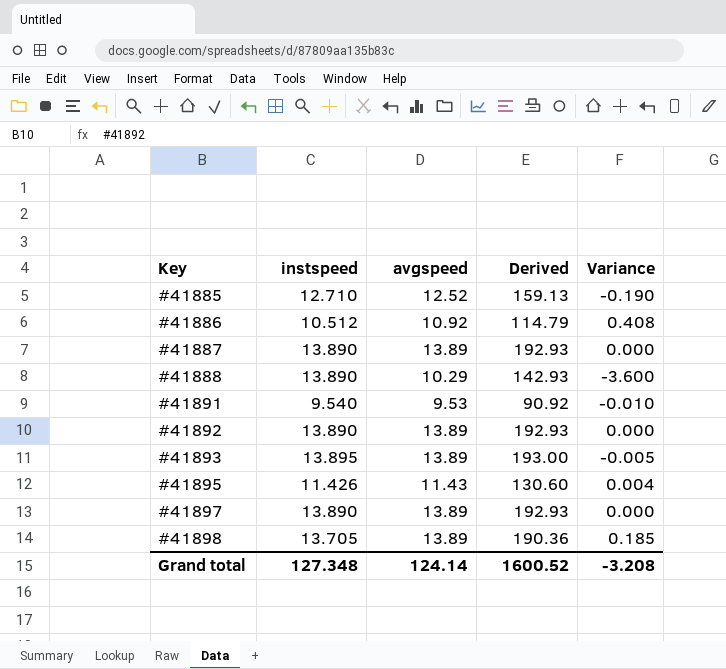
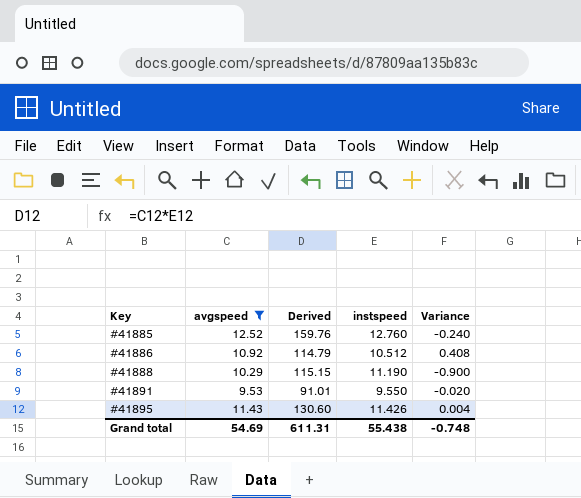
filter: none -> avgspeed != 13.89
column instspeed | position: 2 -> 4
#41885 | Derived: 159.13 -> 159.76
#41885 | instspeed: 12.710 -> 12.760
#41885 | Variance: -0.190 -> -0.240
#41888 | Derived: 142.93 -> 115.15
#41888 | instspeed: 13.890 -> 11.190
#41888 | Variance: -3.600 -> -0.900
#41891 | Derived: 90.92 -> 91.01
#41891 | instspeed: 9.540 -> 9.550
#41891 | Variance: -0.010 -> -0.020
Grand total | avgspeed: 124.14 -> 54.69
Grand total | Derived: 1600.52 -> 611.31
Grand total | instspeed: 127.348 -> 55.438
Grand total | Variance: -3.208 -> -0.748

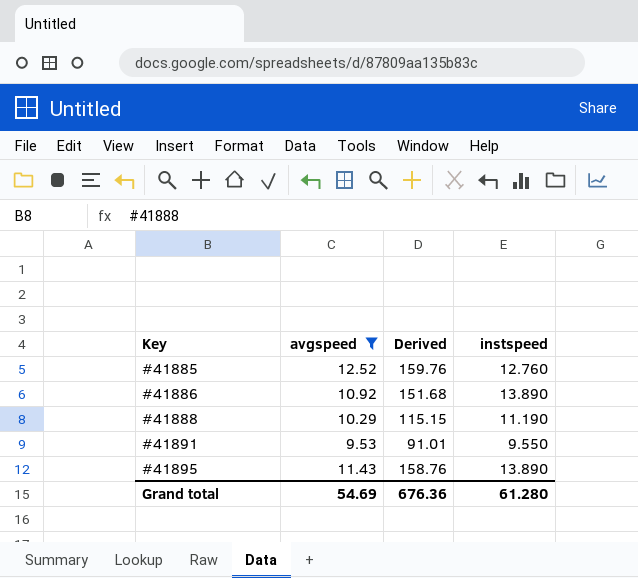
column Variance | formula: [avgspeed] - [instspeed] -> none
#41886 | Derived: 114.79 -> 151.68
#41886 | instspeed: 10.512 -> 13.890
#41895 | Derived: 130.60 -> 158.76
#41895 | instspeed: 11.426 -> 13.890
Grand total | Derived: 611.31 -> 676.36
Grand total | instspeed: 55.438 -> 61.280

